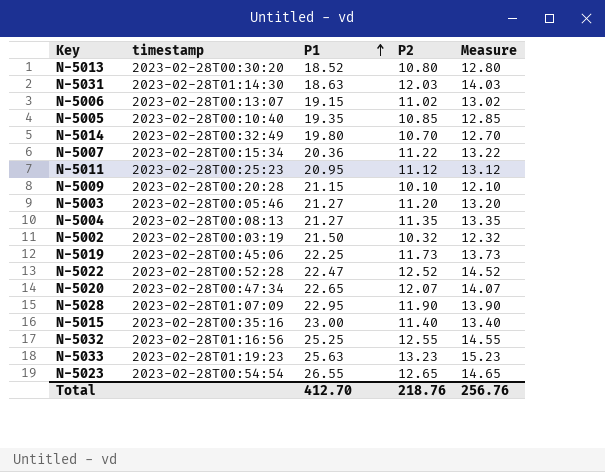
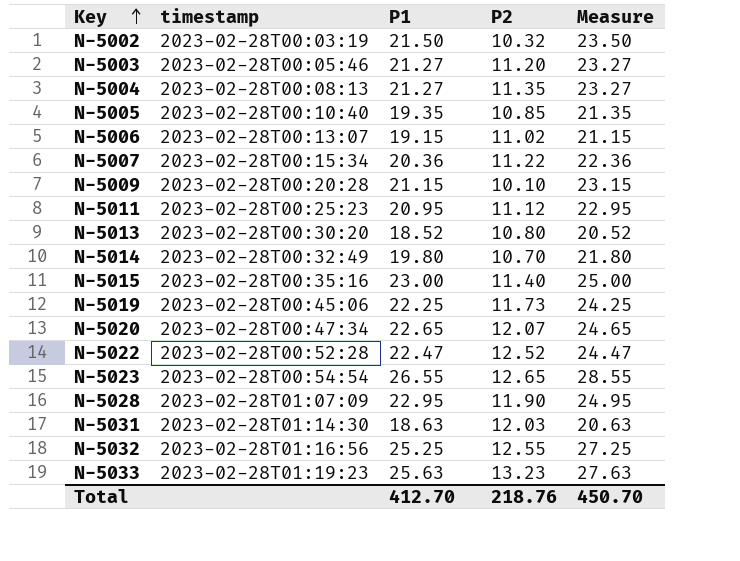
row order: P1 ascending -> Key ascending
column Measure | formula: [P2] + 2 -> [P1] + 2
Total | Measure: 256.76 -> 450.70

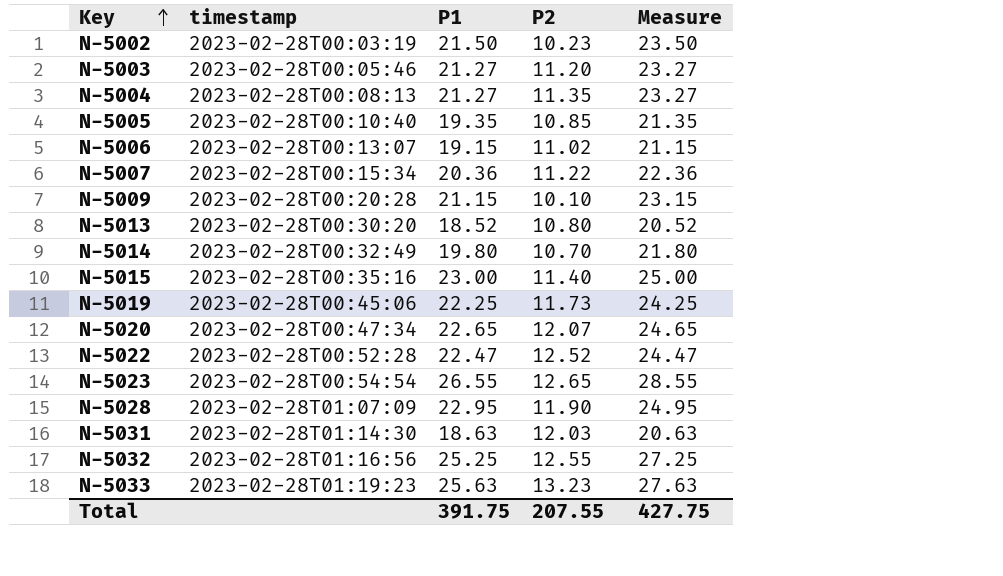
row N-5011: 2023-02-28T00:25:23 | 20.95 | 11.12 | 22.95 -> none
N-5002 | P2: 10.32 -> 10.23
Total | P1: 412.70 -> 391.75
Total | P2: 218.76 -> 207.55
Total | Measure: 450.70 -> 427.75

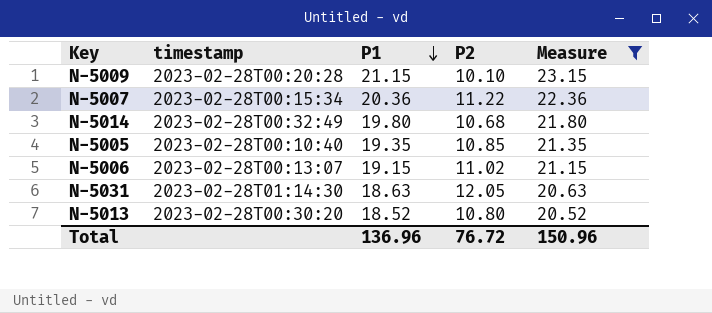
filter: none -> Measure <= 23.15
row order: Key ascending -> P1 descending
N-5014 | P2: 10.70 -> 10.68
N-5031 | P2: 12.03 -> 12.05
Total | P1: 391.75 -> 136.96
Total | P2: 207.55 -> 76.72
Total | Measure: 427.75 -> 150.96

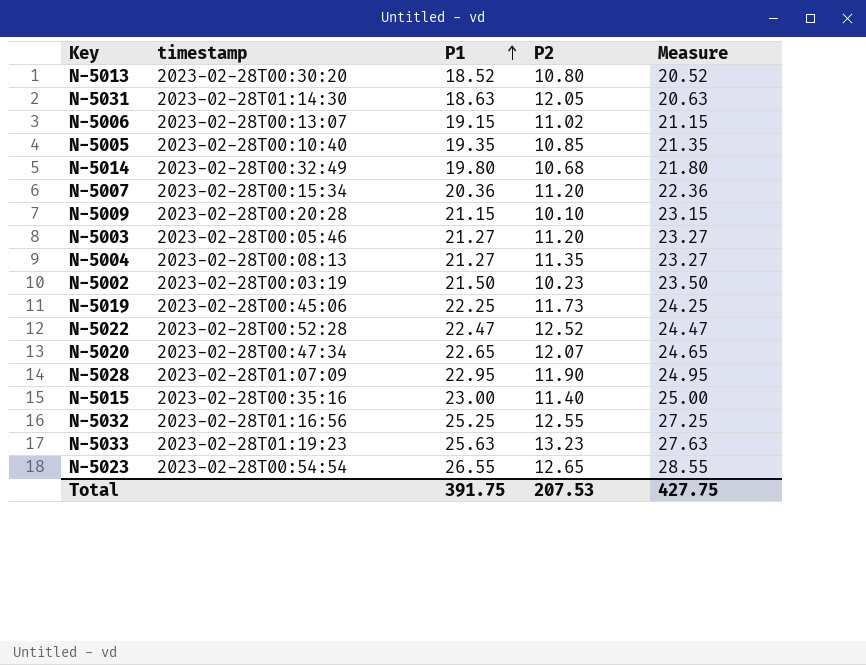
filter: Measure <= 23.15 -> none
row order: P1 descending -> P1 ascending
N-5007 | P2: 11.22 -> 11.20
Total | P1: 136.96 -> 391.75
Total | P2: 76.72 -> 207.53
Total | Measure: 150.96 -> 427.75

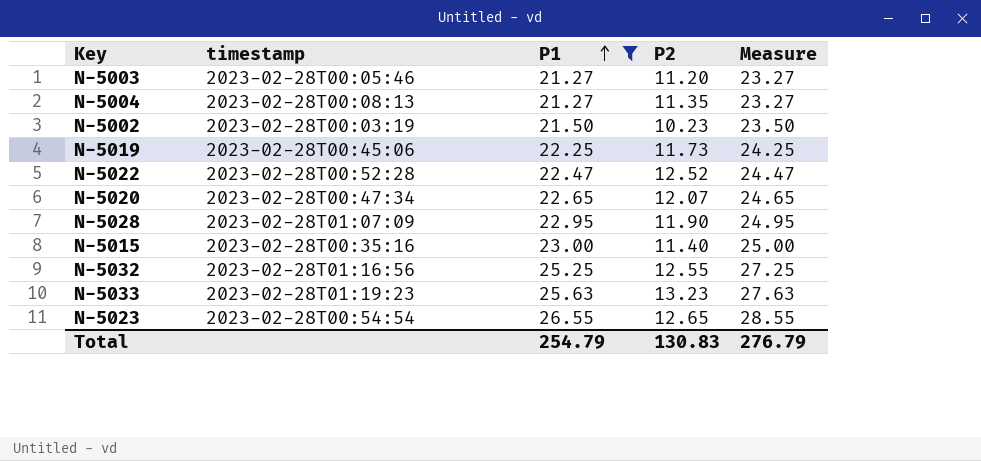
filter: none -> P1 >= 21.27
Total | P1: 391.75 -> 254.79
Total | P2: 207.53 -> 130.83
Total | Measure: 427.75 -> 276.79

